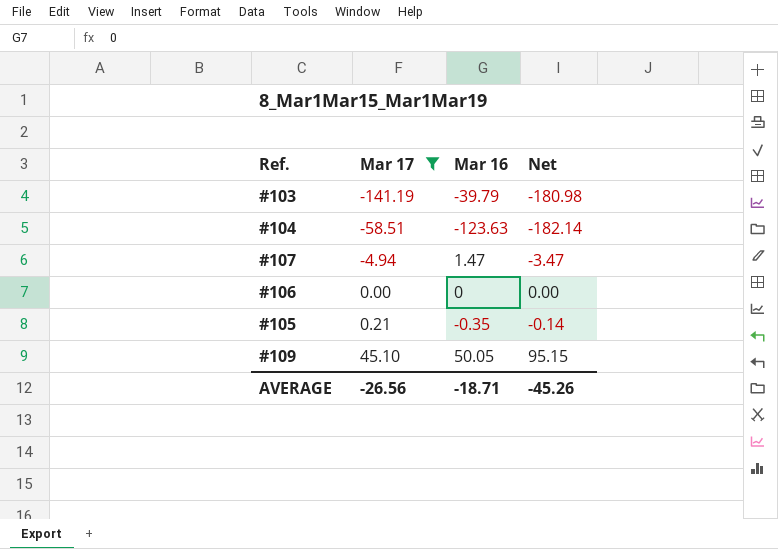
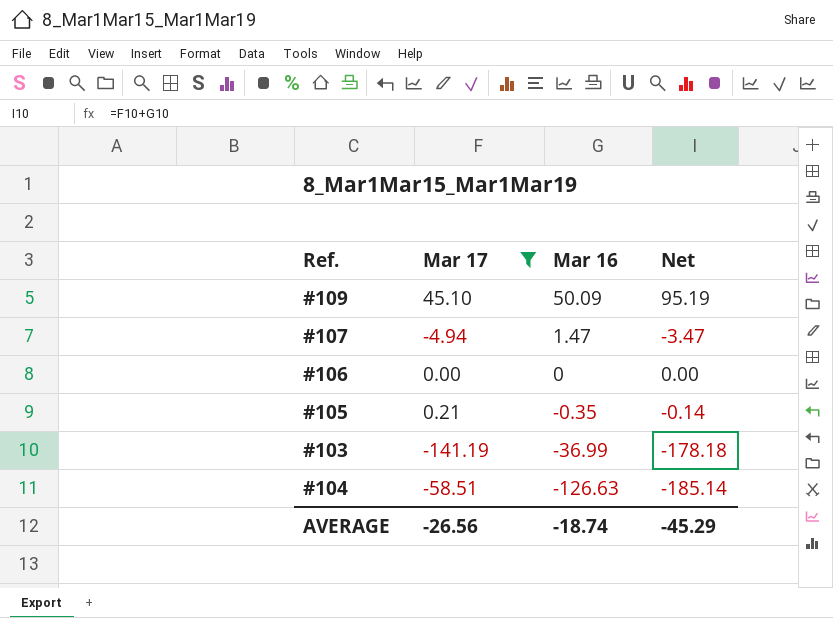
row order: Mar 17 ascending -> Mar 16 descending
#109 | Mar 16: 50.05 -> 50.09
#109 | Net: 95.15 -> 95.19
#103 | Mar 16: -39.79 -> -36.99
#103 | Net: -180.98 -> -178.18
#104 | Mar 16: -123.63 -> -126.63
#104 | Net: -182.14 -> -185.14
AVERAGE | Mar 16: -18.71 -> -18.74
AVERAGE | Net: -45.26 -> -45.29

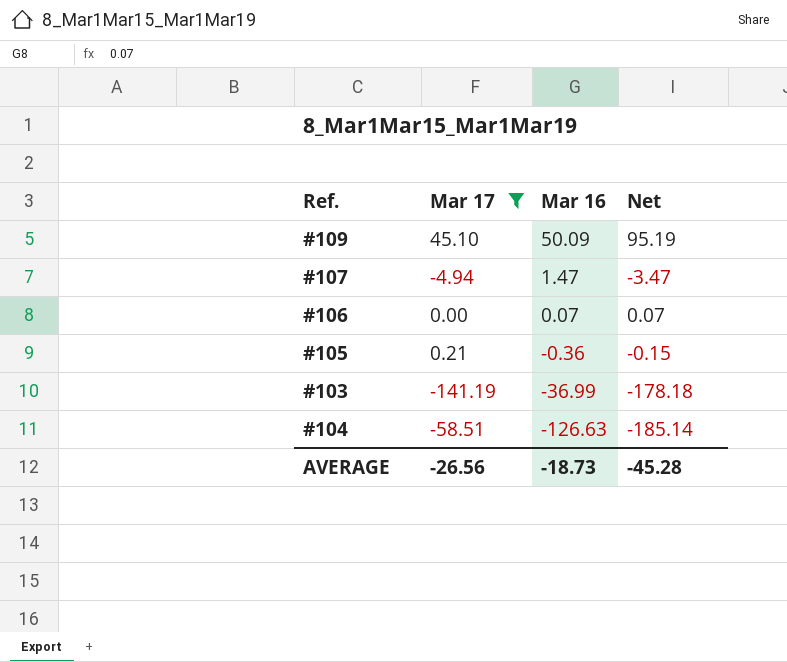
#106 | Mar 16: 0 -> 0.07
#106 | Net: 0.00 -> 0.07
#105 | Mar 16: -0.35 -> -0.36
#105 | Net: -0.14 -> -0.15
AVERAGE | Mar 16: -18.74 -> -18.73
AVERAGE | Net: -45.29 -> -45.28

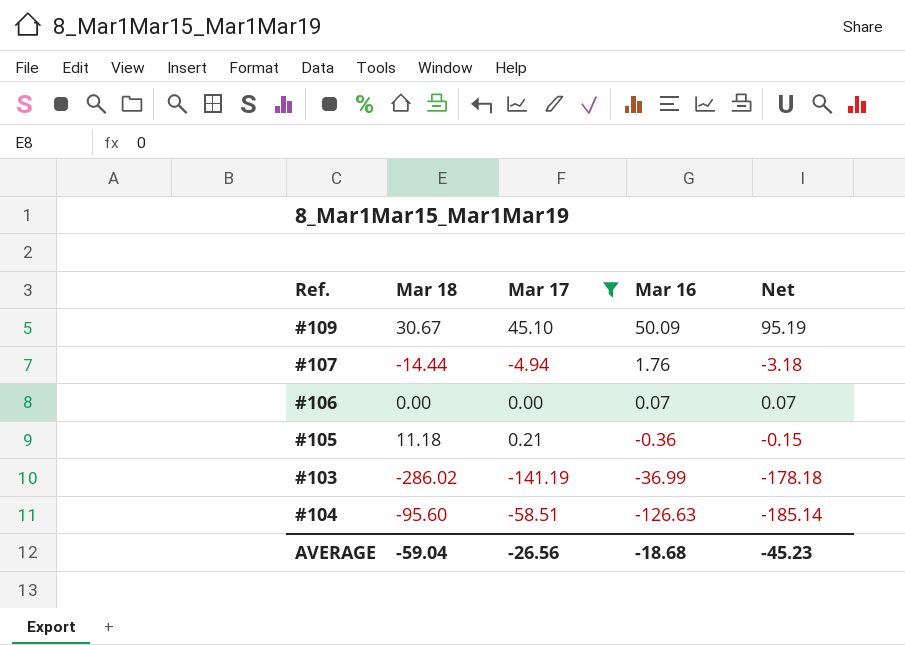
column Mar 18 | position: none -> 2
#107 | Mar 16: 1.47 -> 1.76
#107 | Net: -3.47 -> -3.18
AVERAGE | Mar 16: -18.73 -> -18.68
AVERAGE | Net: -45.28 -> -45.23

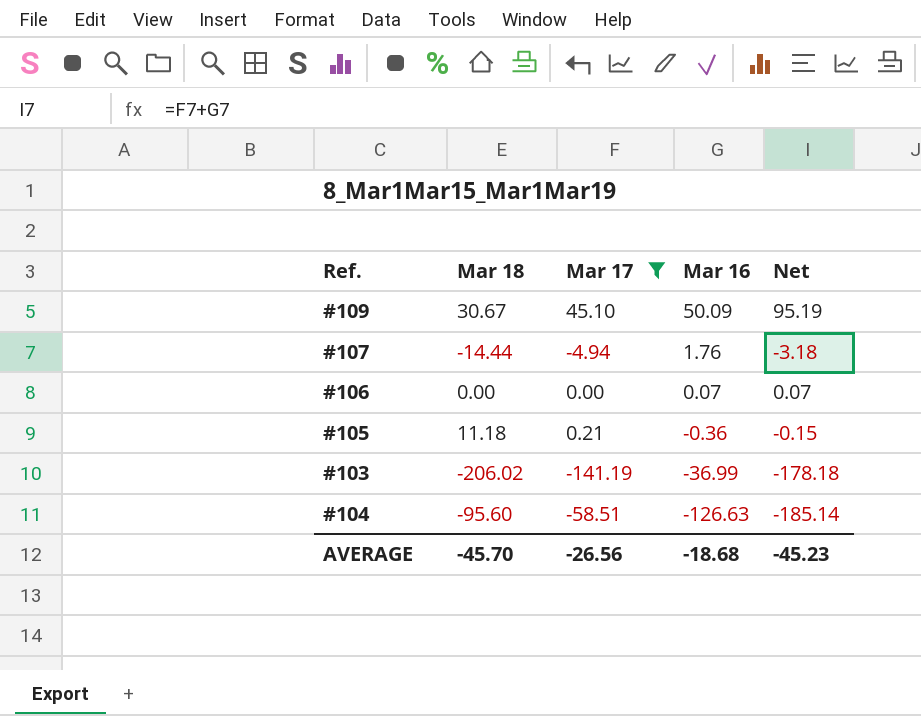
#103 | Mar 18: -286.02 -> -206.02
AVERAGE | Mar 18: -59.04 -> -45.70

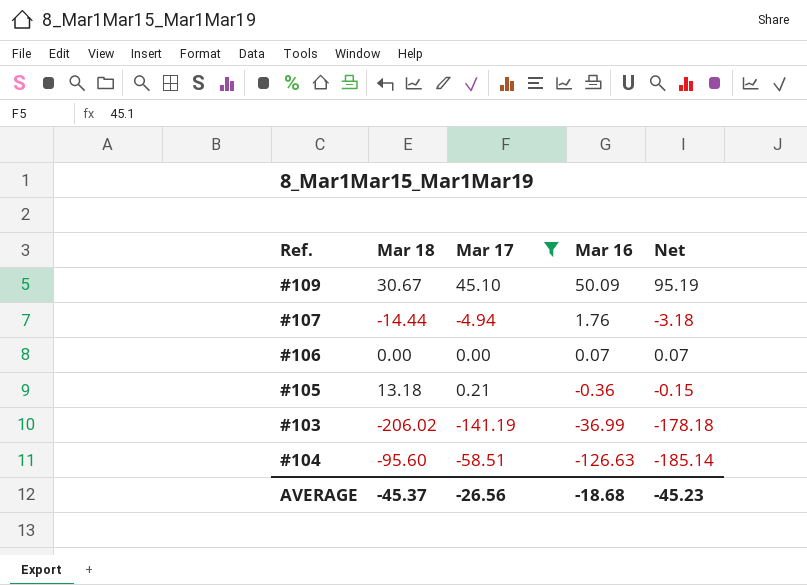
#105 | Mar 18: 11.18 -> 13.18
AVERAGE | Mar 18: -45.70 -> -45.37

